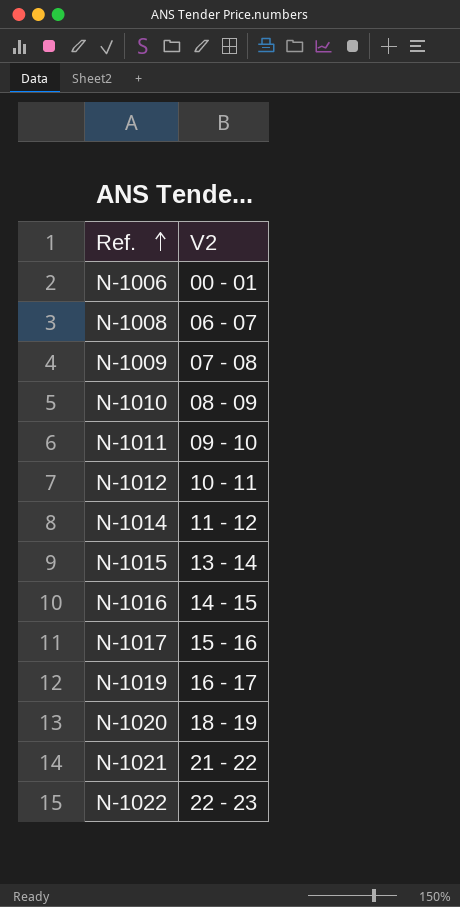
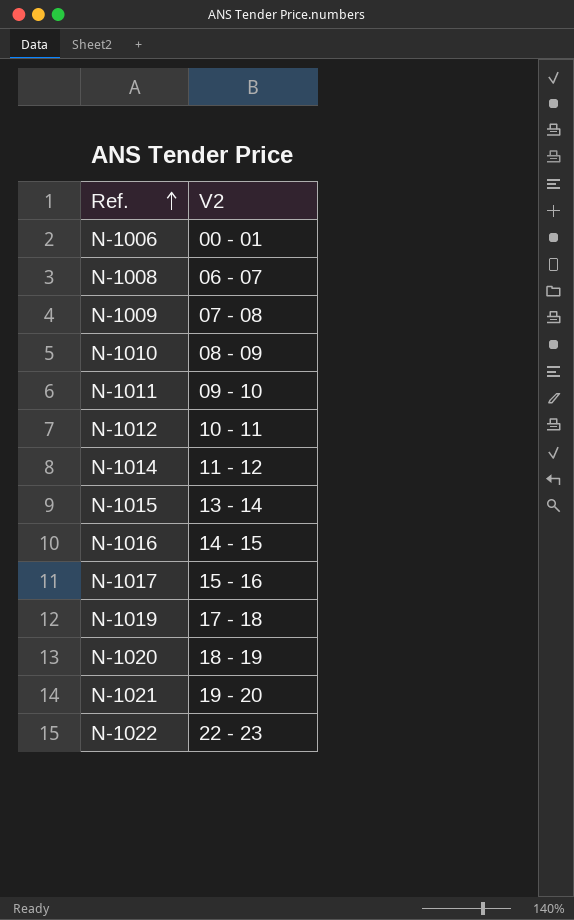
N-1019 | V2: 16 - 17 -> 17 - 18
N-1021 | V2: 21 - 22 -> 19 - 20

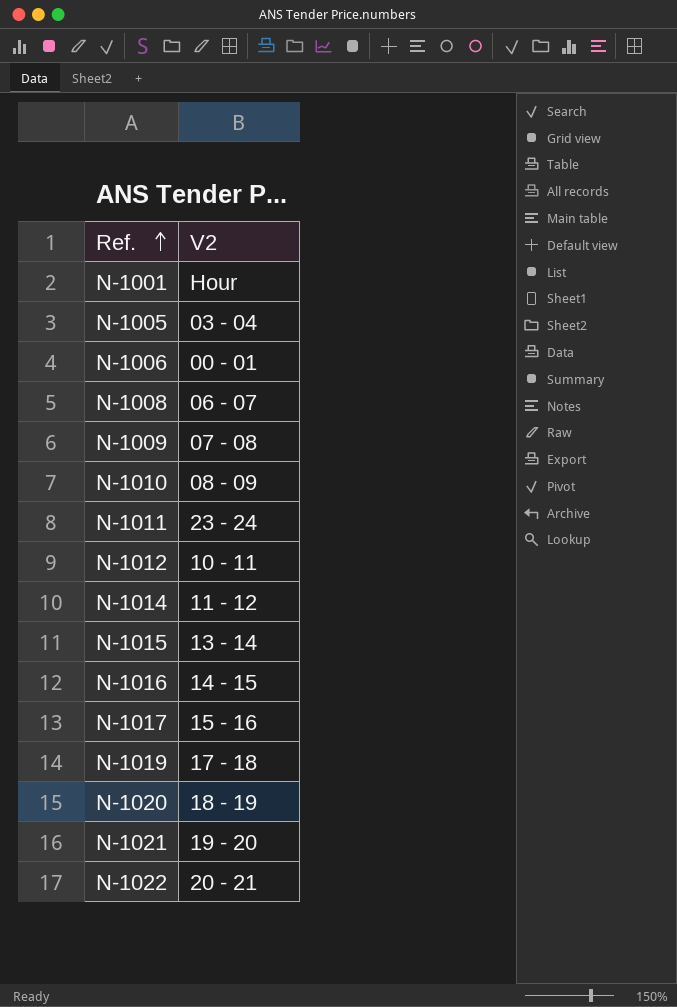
row N-1001: none -> Hour
row N-1005: none -> 03 - 04
N-1011 | V2: 09 - 10 -> 23 - 24
N-1022 | V2: 22 - 23 -> 20 - 21

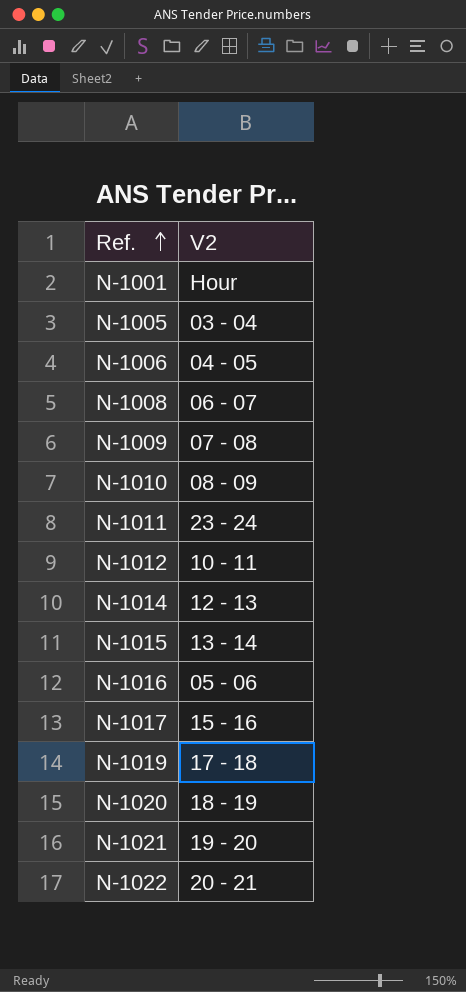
N-1006 | V2: 00 - 01 -> 04 - 05
N-1014 | V2: 11 - 12 -> 12 - 13
N-1016 | V2: 14 - 15 -> 05 - 06

